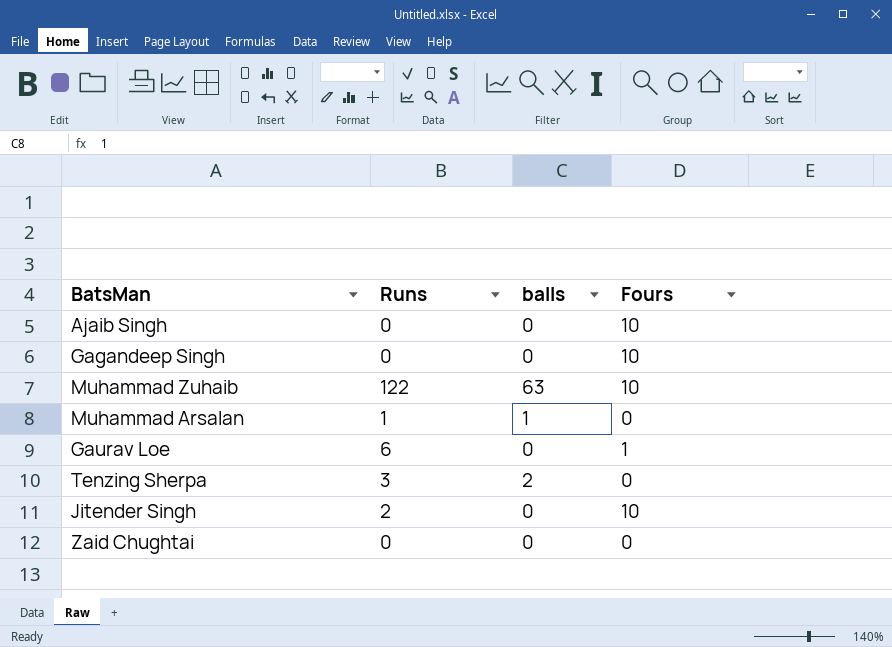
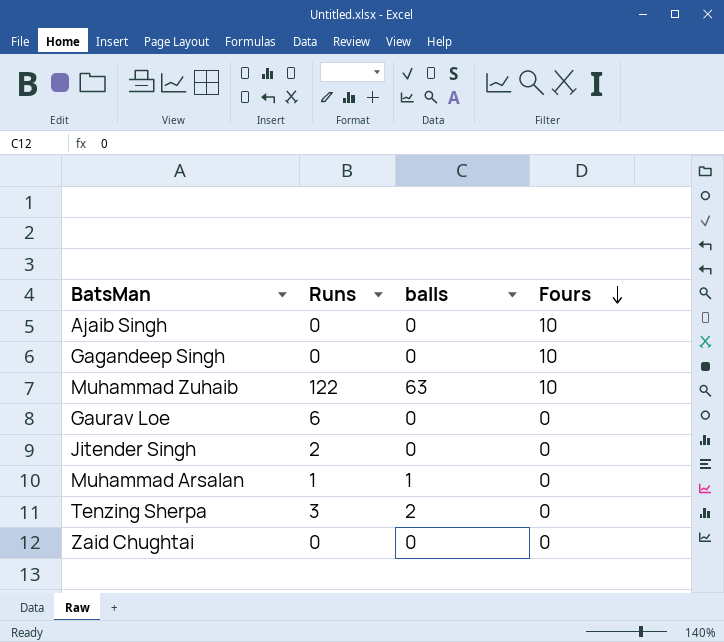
row order: none -> Fours descending
Gaurav Loe | Fours: 1 -> 0
Jitender Singh | Fours: 10 -> 0

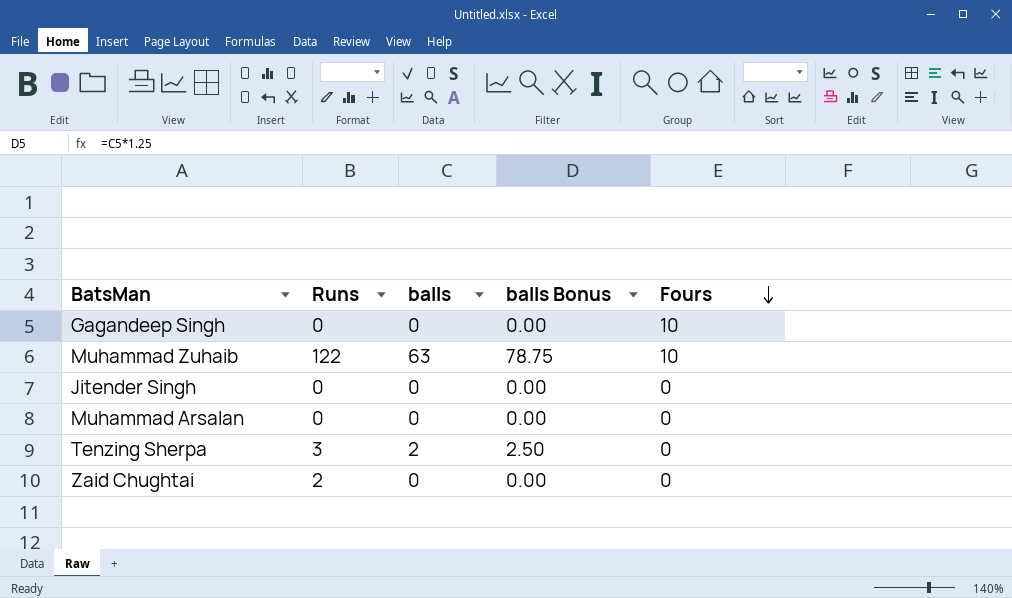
column balls Bonus | formula: none -> [balls] * 1.25
row Ajaib Singh: 0 | 0 | 10 -> none
row Gaurav Loe: 6 | 0 | 0 -> none
Jitender Singh | Runs: 2 -> 0
Muhammad Arsalan | Runs: 1 -> 0
Muhammad Arsalan | balls: 1 -> 0
Zaid Chughtai | Runs: 0 -> 2

